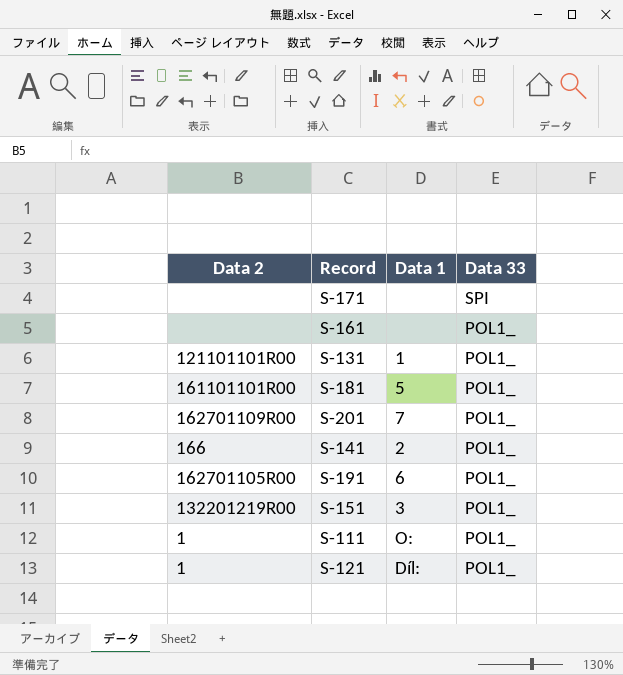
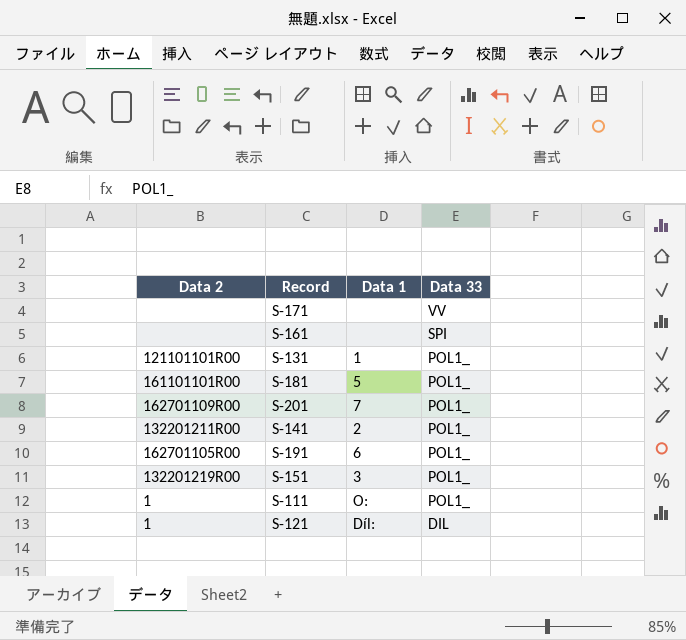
S-171 | Data 33: SPI -> VV
S-161 | Data 33: POL1_ -> SPI
S-141 | Data 2: 166 -> 132201211R00
S-121 | Data 33: POL1_ -> DIL

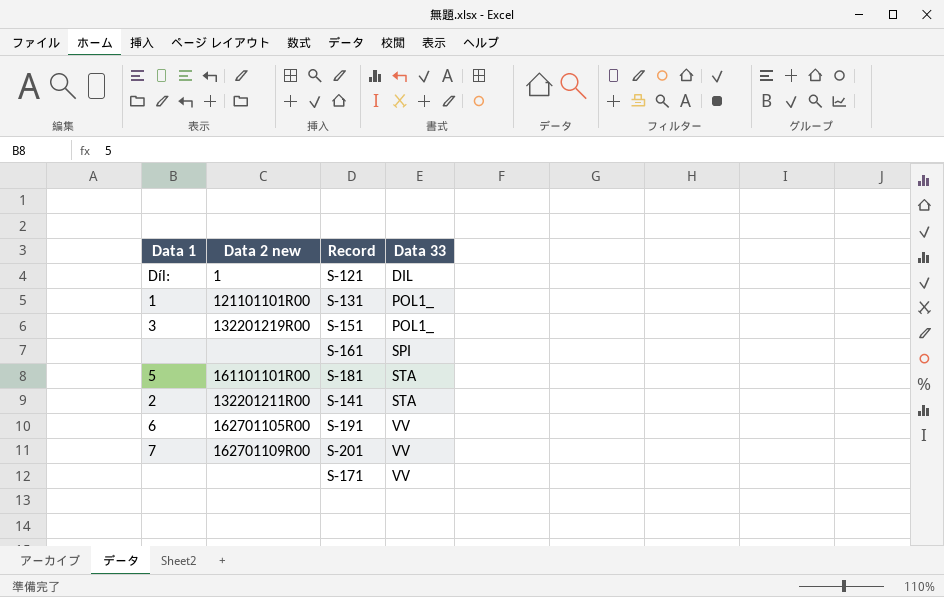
row order: Data 33 descending -> Data 33 ascending
column Data 1 | position: 3 -> 1
column name: Data 2 -> Data 2 new
row S-111: 1 | O: | POL1_ -> none
S-181 | Data 33: POL1_ -> STA
S-141 | Data 33: POL1_ -> STA
S-191 | Data 33: POL1_ -> VV
S-201 | Data 33: POL1_ -> VV

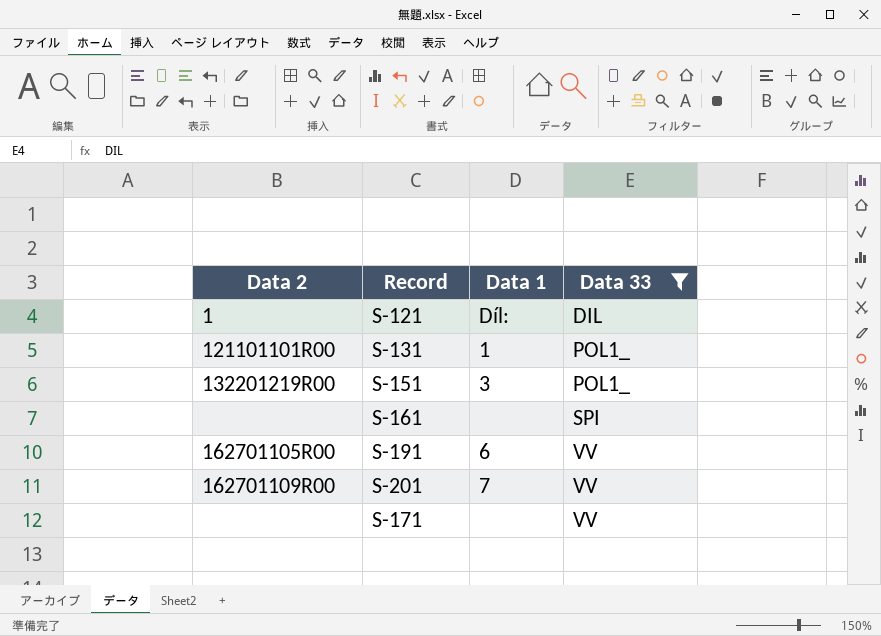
filter: none -> Data 33 != STA
column name: Data 2 new -> Data 2
column Data 1 | position: 1 -> 3

